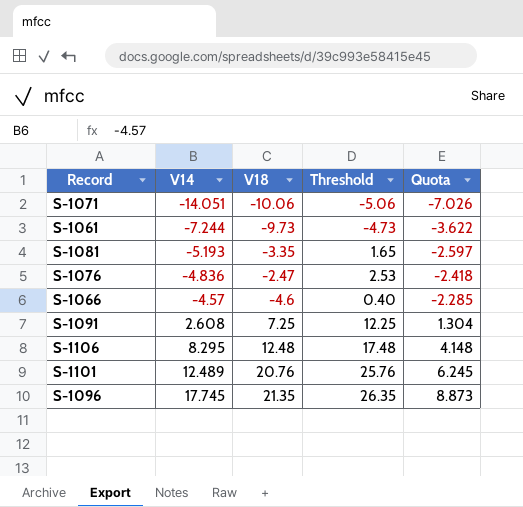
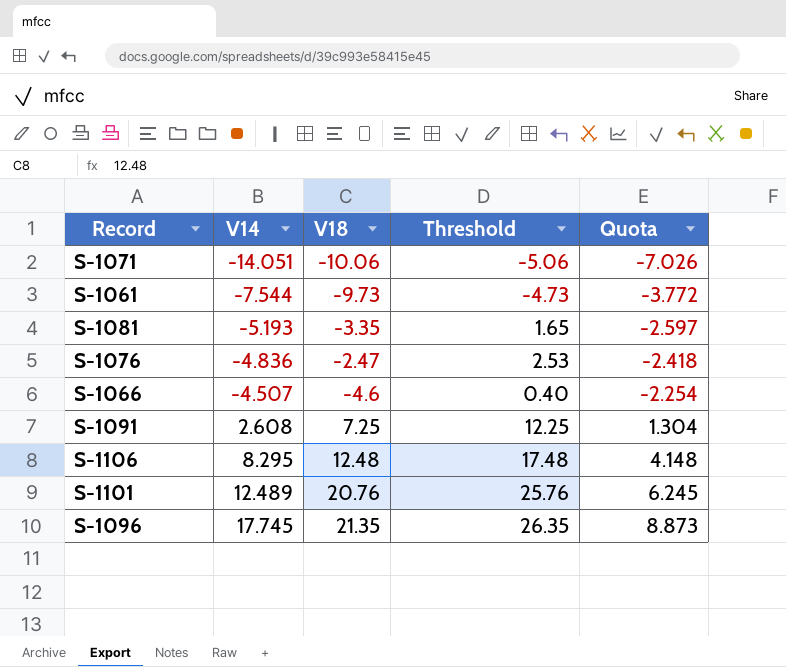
S-1061 | V14: -7.244 -> -7.544
S-1061 | Quota: -3.622 -> -3.772
S-1066 | V14: -4.57 -> -4.507
S-1066 | Quota: -2.285 -> -2.254

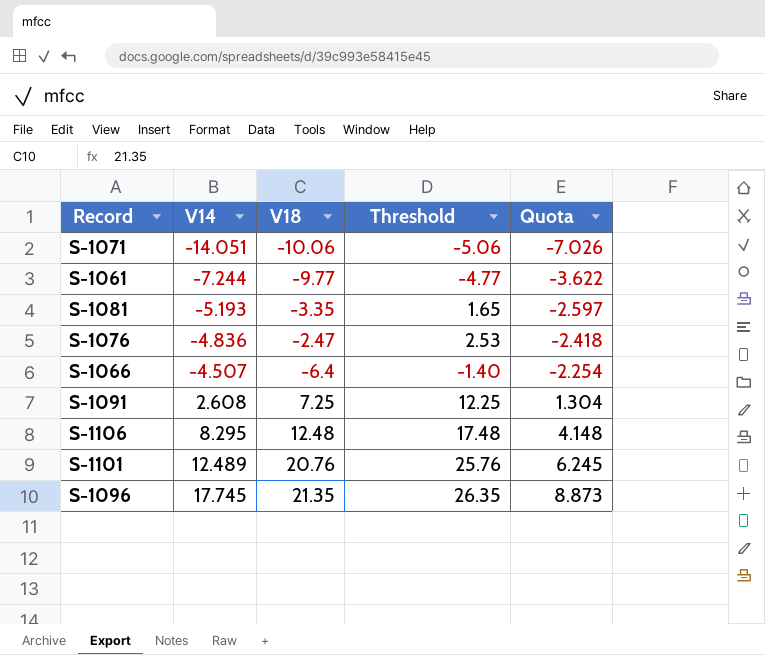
S-1061 | V14: -7.544 -> -7.244
S-1061 | V18: -9.73 -> -9.77
S-1061 | Threshold: -4.73 -> -4.77
S-1061 | Quota: -3.772 -> -3.622
S-1066 | V18: -4.6 -> -6.4
S-1066 | Threshold: 0.40 -> -1.40

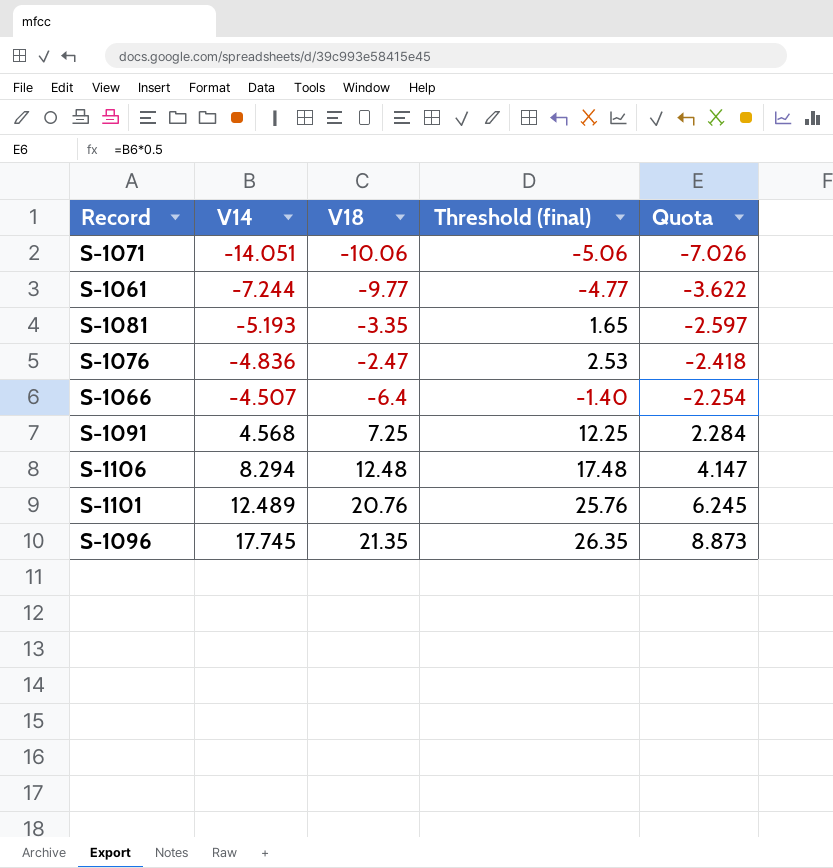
column name: Threshold -> Threshold (final)
S-1091 | V14: 2.608 -> 4.568
S-1091 | Quota: 1.304 -> 2.284
S-1106 | V14: 8.295 -> 8.294
S-1106 | Quota: 4.148 -> 4.147

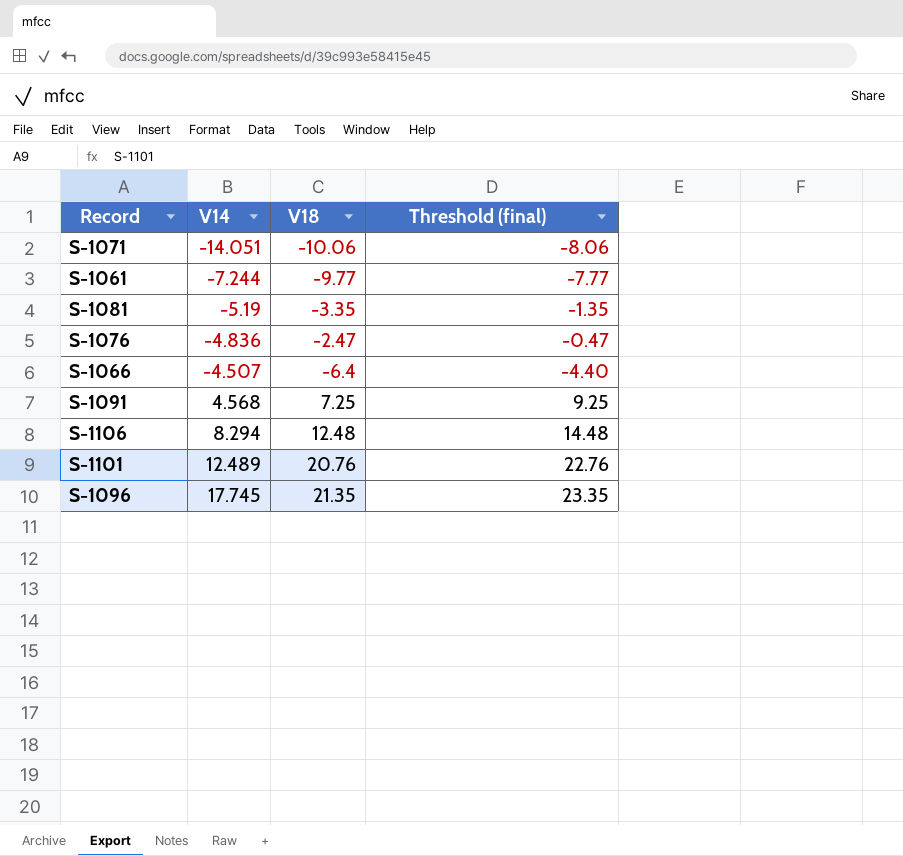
column Quota | formula: [V14] * 0.5 -> none
column Threshold (final) | formula: [V18] + 5 -> [V18] + 2
S-1081 | V14: -5.193 -> -5.19

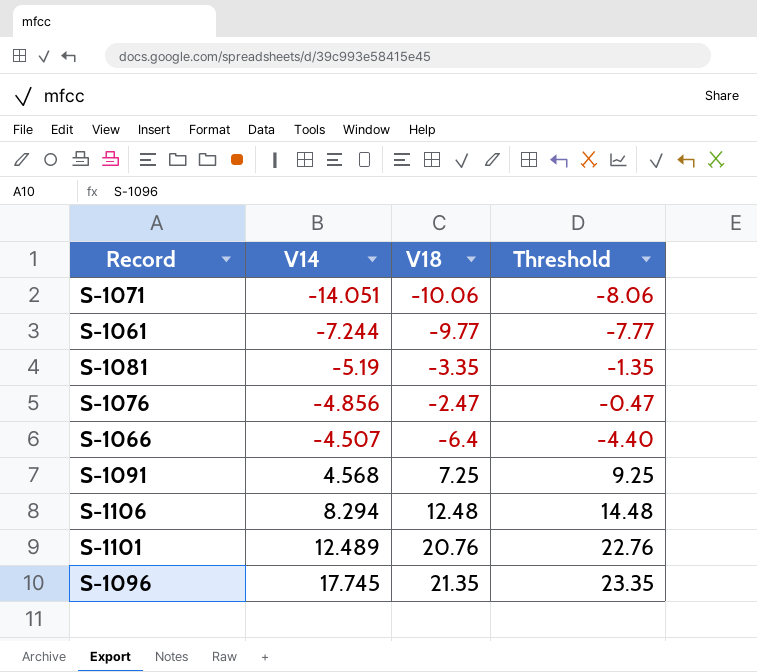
column name: Threshold (final) -> Threshold
S-1076 | V14: -4.836 -> -4.856

